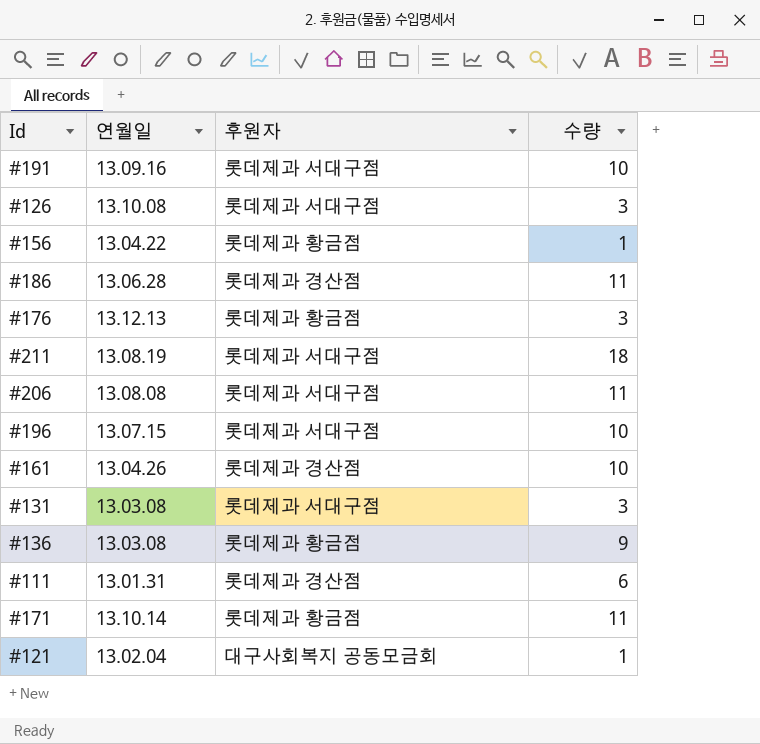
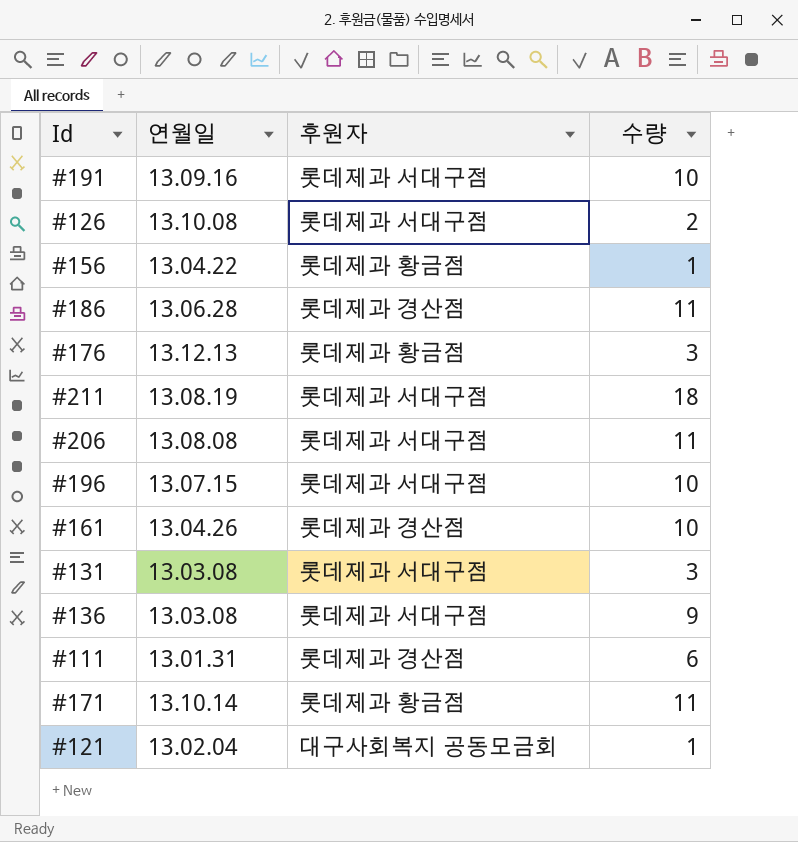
#126 | 수량: 3 -> 2
#136 | 후원자: 롯데제과 황금점 -> 롯데제과 서대구점

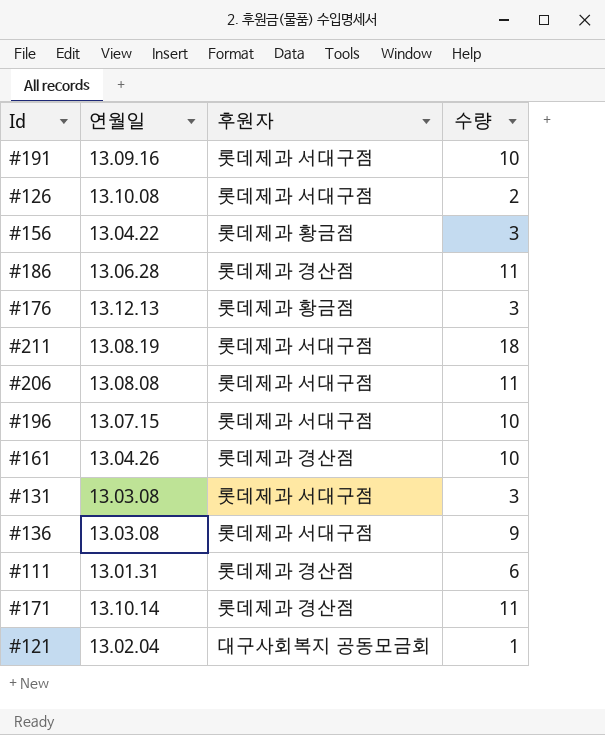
#156 | 수량: 1 -> 3
#171 | 후원자: 롯데제과 황금점 -> 롯데제과 경산점

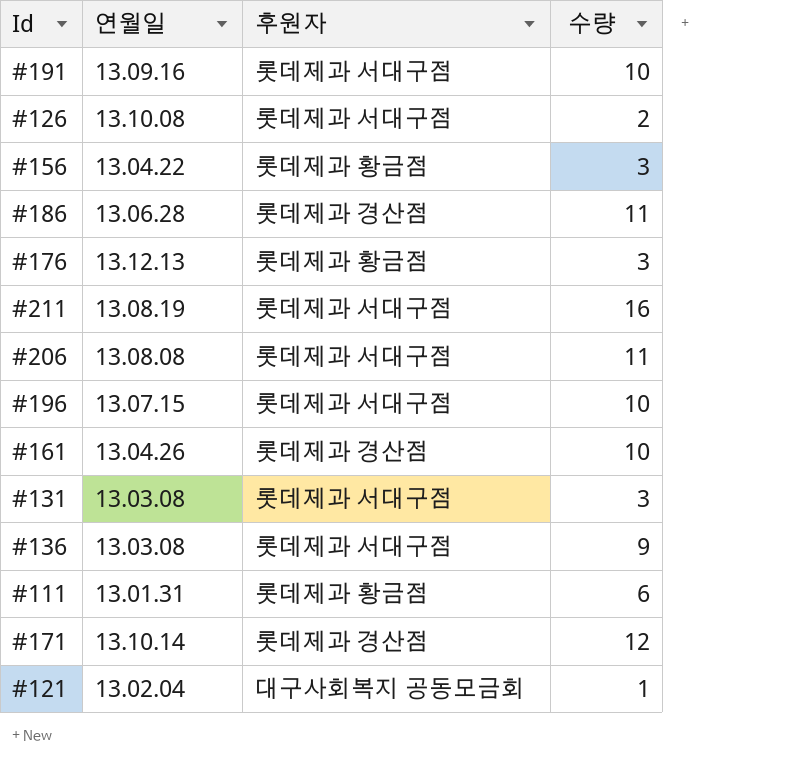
#211 | 수량: 18 -> 16
#111 | 후원자: 롯데제과 경산점 -> 롯데제과 황금점
#171 | 수량: 11 -> 12

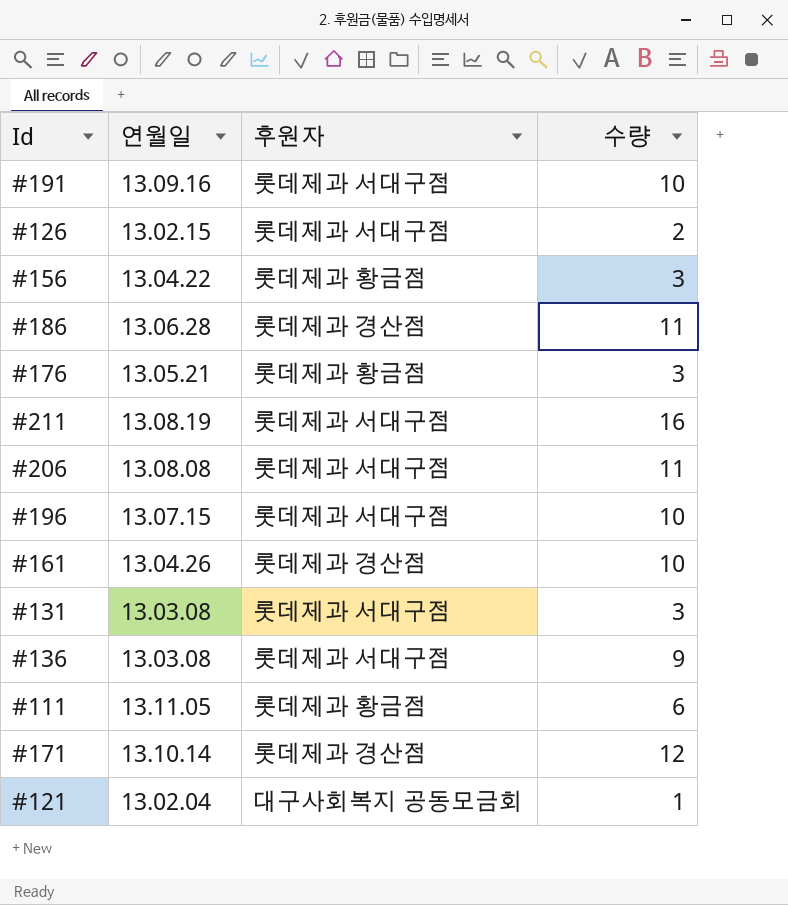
#126 | 연월일: 13.10.08 -> 13.02.15
#176 | 연월일: 13.12.13 -> 13.05.21
#111 | 연월일: 13.01.31 -> 13.11.05

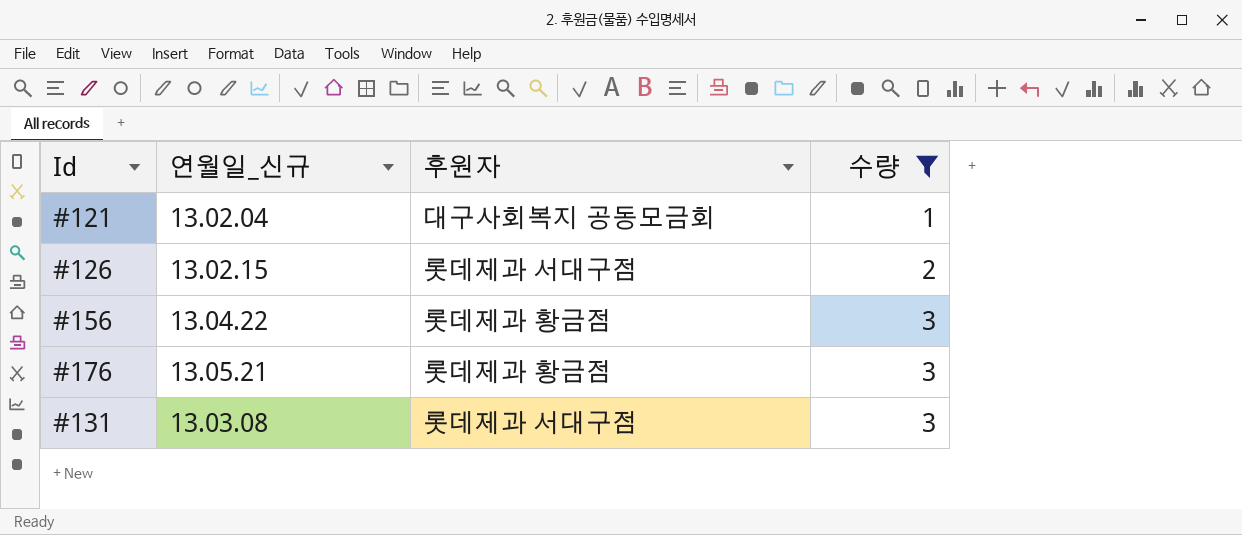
filter: none -> 수량 <= 3
row order: none -> 수량 ascending
column name: 연월일 -> 연월일_신규

